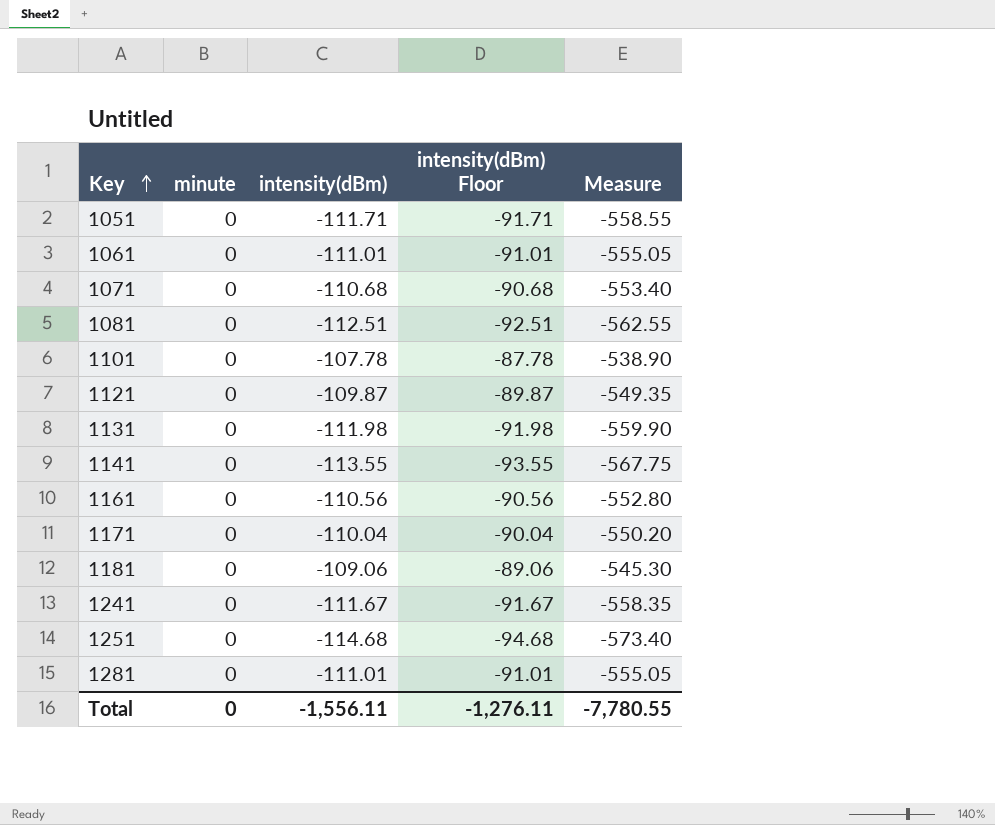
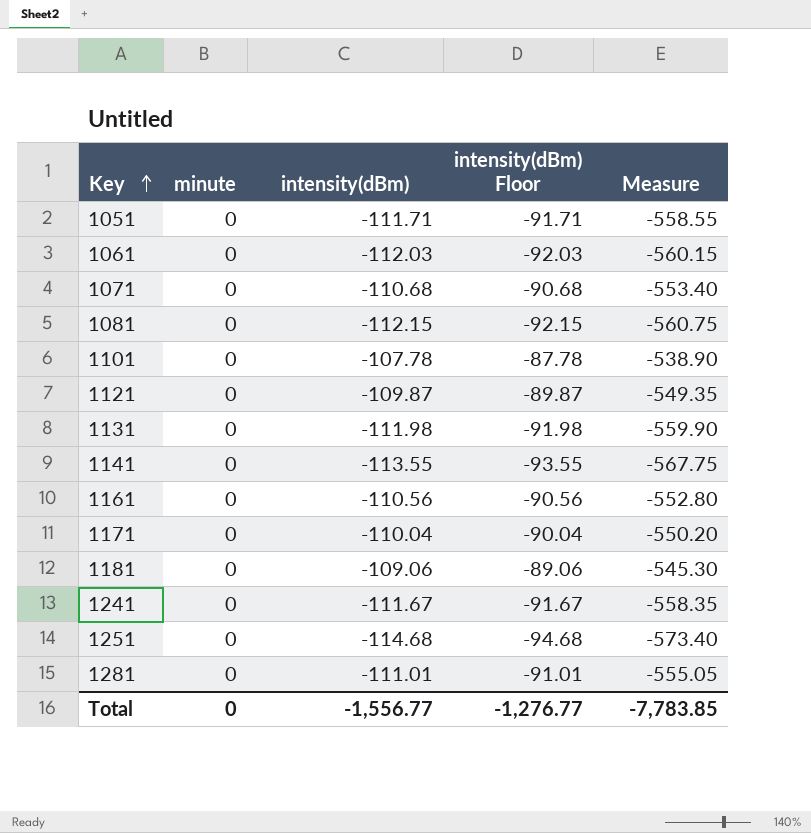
1061 | intensity(dBm): -111.01 -> -112.03
1061 | intensity(dBm) Floor: -91.01 -> -92.03
1061 | Measure: -555.05 -> -560.15
1081 | intensity(dBm): -112.51 -> -112.15
1081 | intensity(dBm) Floor: -92.51 -> -92.15
1081 | Measure: -562.55 -> -560.75
Total | intensity(dBm): -1,556.11 -> -1,556.77
Total | intensity(dBm) Floor: -1,276.11 -> -1,276.77
Total | Measure: -7,780.55 -> -7,783.85

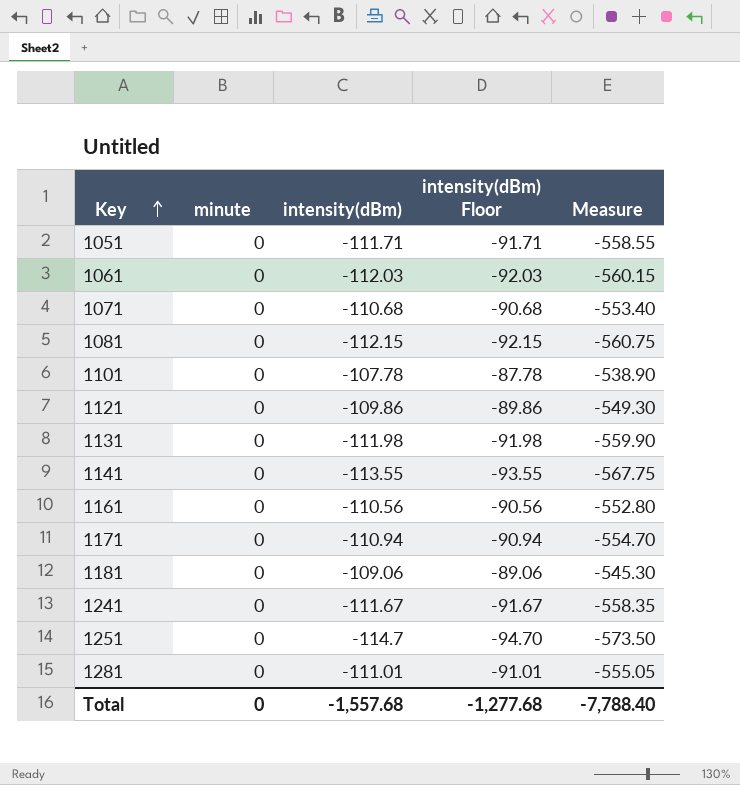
1121 | intensity(dBm): -109.87 -> -109.86
1121 | intensity(dBm) Floor: -89.87 -> -89.86
1121 | Measure: -549.35 -> -549.30
1171 | intensity(dBm): -110.04 -> -110.94
1171 | intensity(dBm) Floor: -90.04 -> -90.94
1171 | Measure: -550.20 -> -554.70
1251 | intensity(dBm): -114.68 -> -114.7
1251 | intensity(dBm) Floor: -94.68 -> -94.70
1251 | Measure: -573.40 -> -573.50
Total | intensity(dBm): -1,556.77 -> -1,557.68
Total | intensity(dBm) Floor: -1,276.77 -> -1,277.68
Total | Measure: -7,783.85 -> -7,788.40

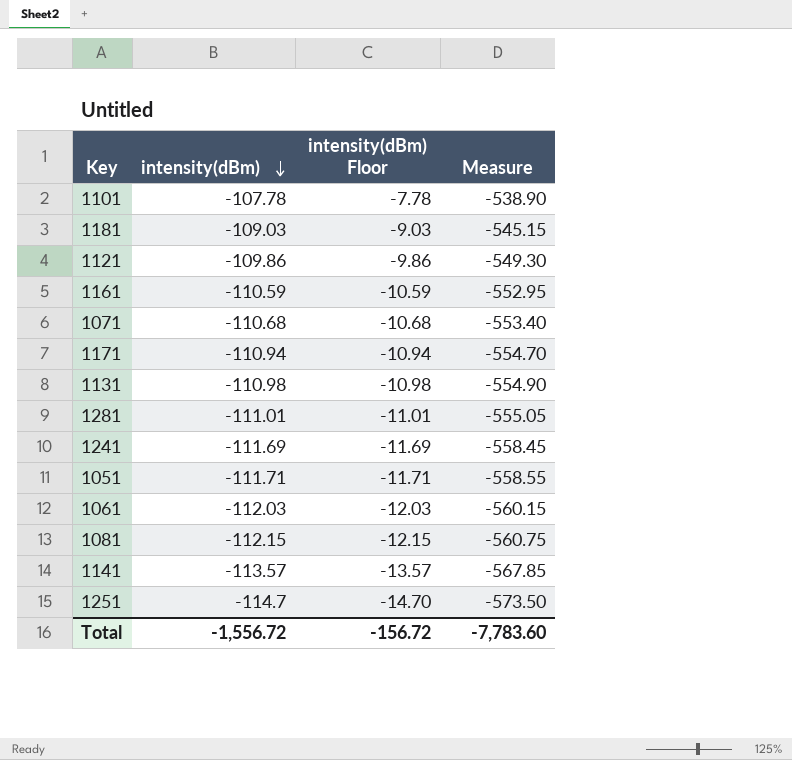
row order: Key ascending -> intensity(dBm) descending
column minute | position: 2 -> none
column intensity(dBm) Floor | formula: [intensity(dBm)] + 20 -> [intensity(dBm)] + 100
1181 | intensity(dBm): -109.06 -> -109.03
1181 | Measure: -545.30 -> -545.15
1161 | intensity(dBm): -110.56 -> -110.59
1161 | Measure: -552.80 -> -552.95
1131 | intensity(dBm): -111.98 -> -110.98
1131 | Measure: -559.90 -> -554.90
1241 | intensity(dBm): -111.67 -> -111.69
1241 | Measure: -558.35 -> -558.45
1141 | intensity(dBm): -113.55 -> -113.57
1141 | Measure: -567.75 -> -567.85
Total | intensity(dBm): -1,557.68 -> -1,556.72
Total | intensity(dBm) Floor: -1,277.68 -> -156.72
Total | Measure: -7,788.40 -> -7,783.60

